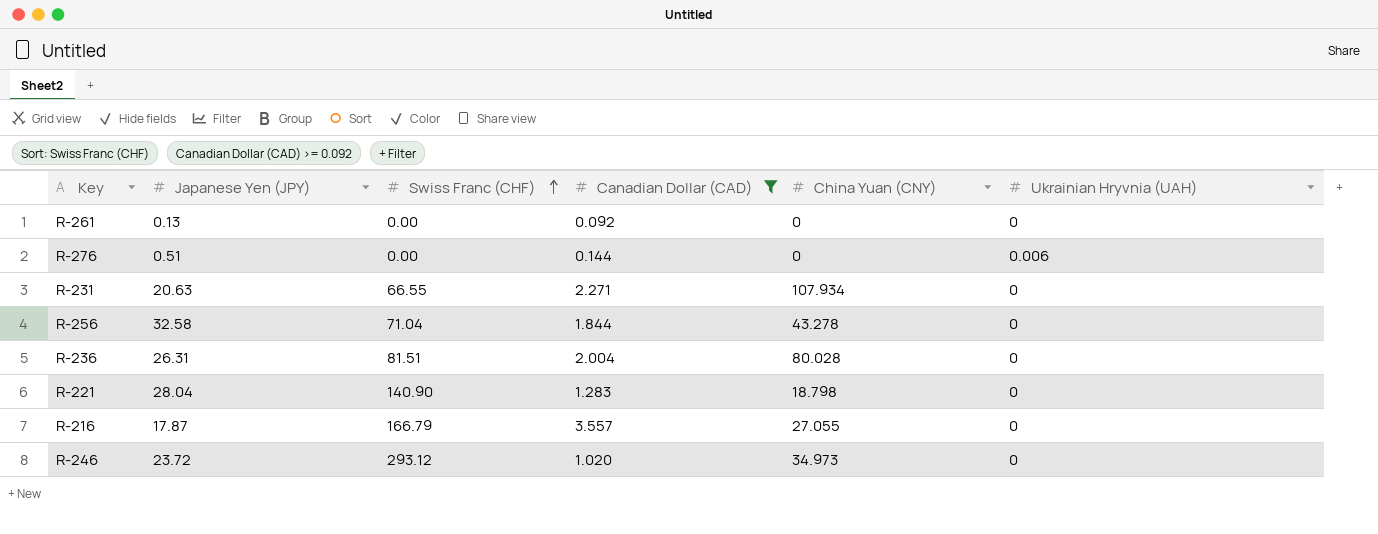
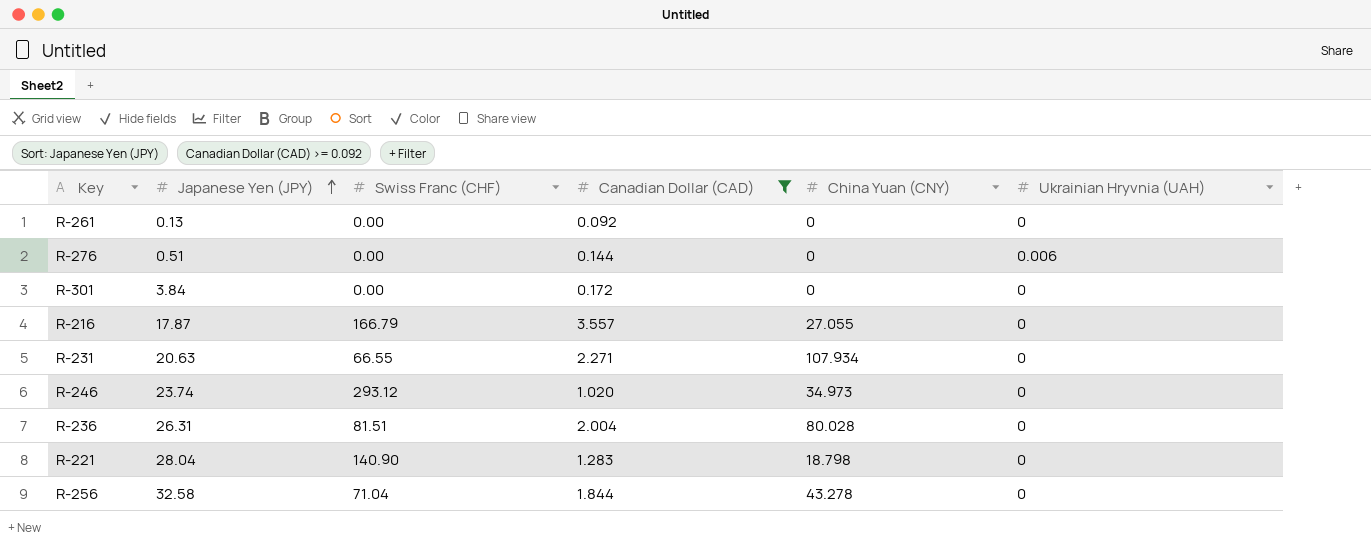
row order: Swiss Franc (CHF) ascending -> Japanese Yen (JPY) ascending
row R-301: none -> 3.84 | 0.00 | 0.172 | 0 | 0
R-246 | Japanese Yen (JPY): 23.72 -> 23.74

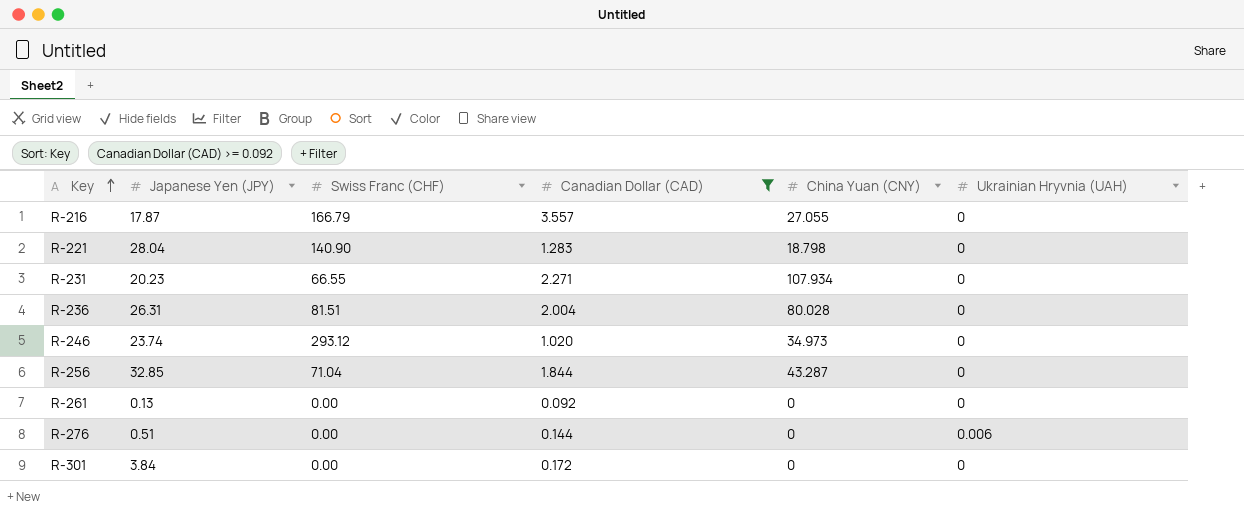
row order: Japanese Yen (JPY) ascending -> Key ascending
R-231 | Japanese Yen (JPY): 20.63 -> 20.23
R-256 | Japanese Yen (JPY): 32.58 -> 32.85
R-256 | China Yuan (CNY): 43.278 -> 43.287

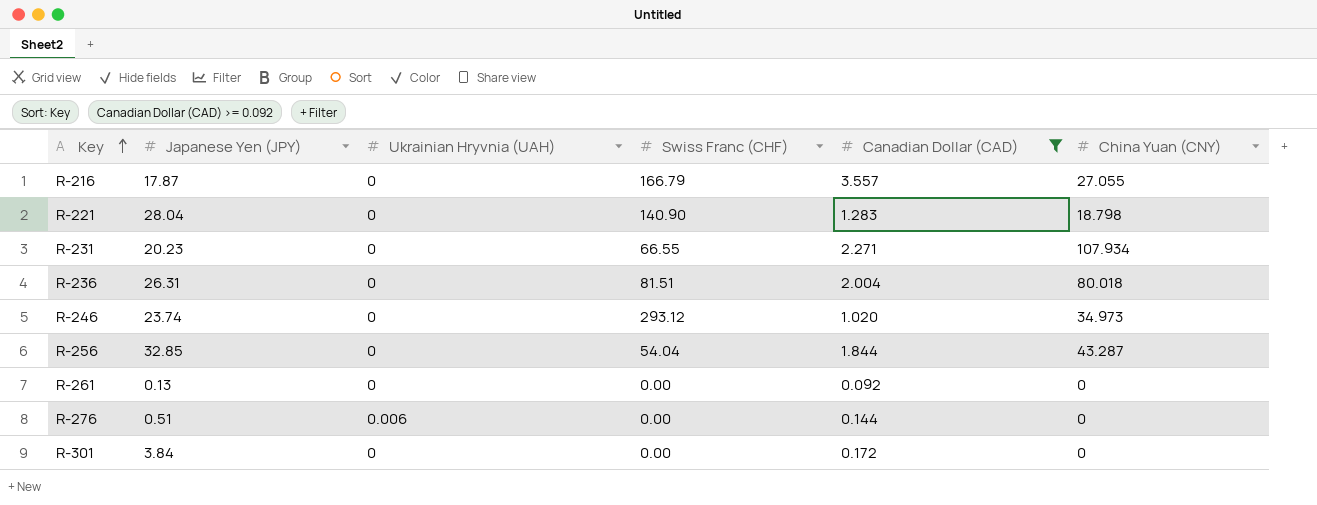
column Ukrainian Hryvnia (UAH) | position: 6 -> 3
R-236 | China Yuan (CNY): 80.028 -> 80.018
R-256 | Swiss Franc (CHF): 71.04 -> 54.04

